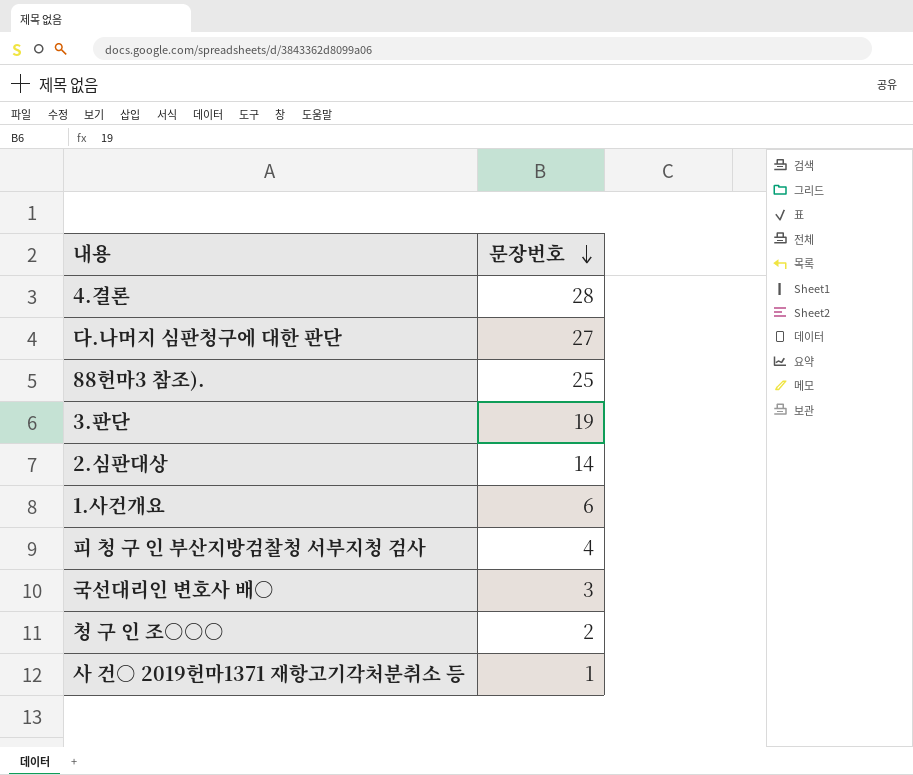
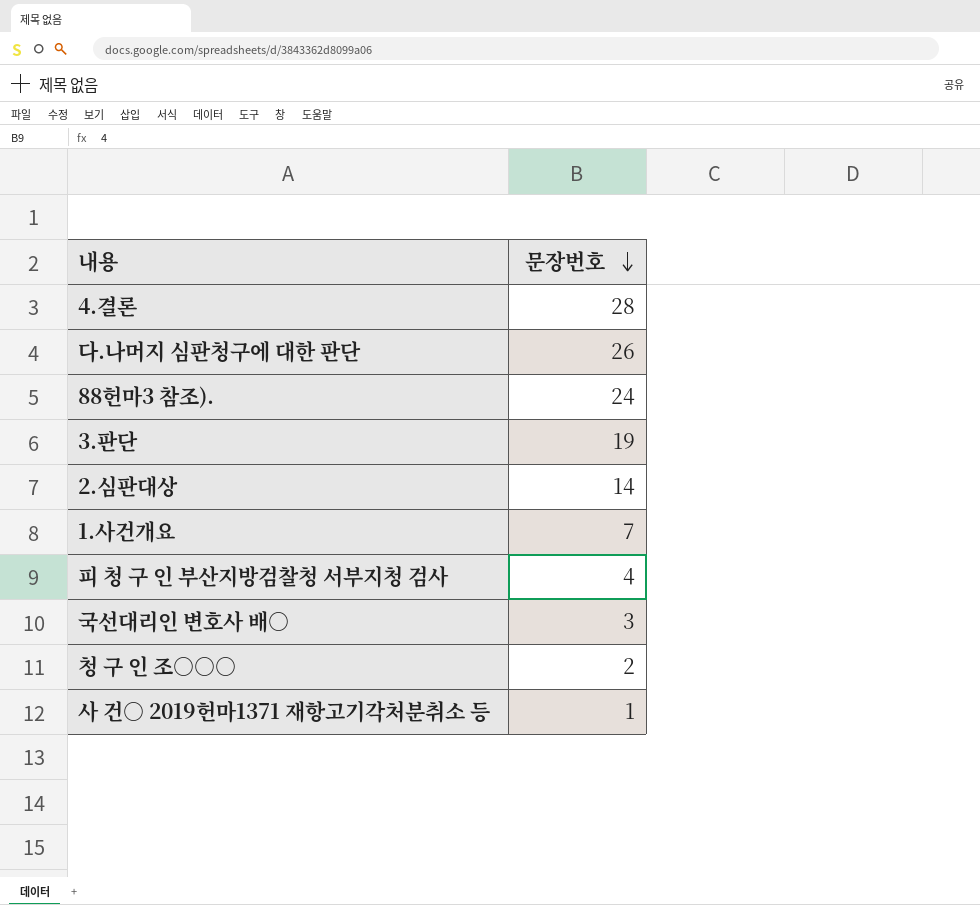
다.나머지 심판청구에 대한 판단 | 문장번호: 27 -> 26
88헌마3 참조). | 문장번호: 25 -> 24
1.사건개요 | 문장번호: 6 -> 7

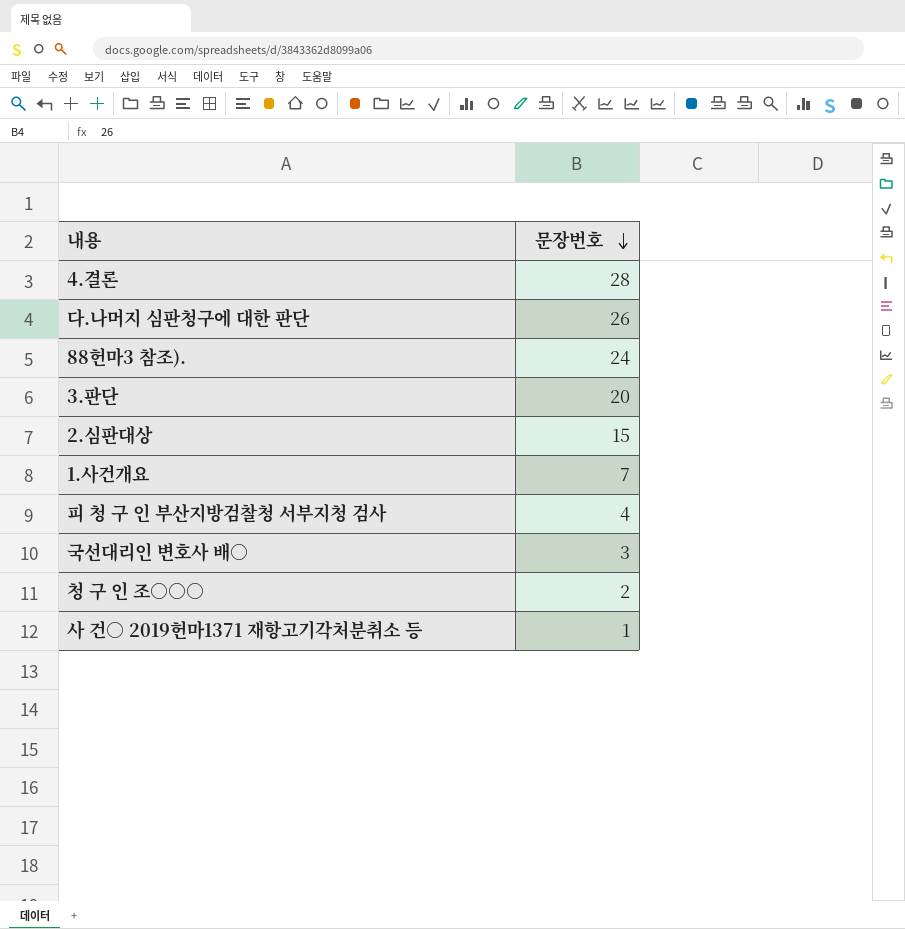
3.판단 | 문장번호: 19 -> 20
2.심판대상 | 문장번호: 14 -> 15

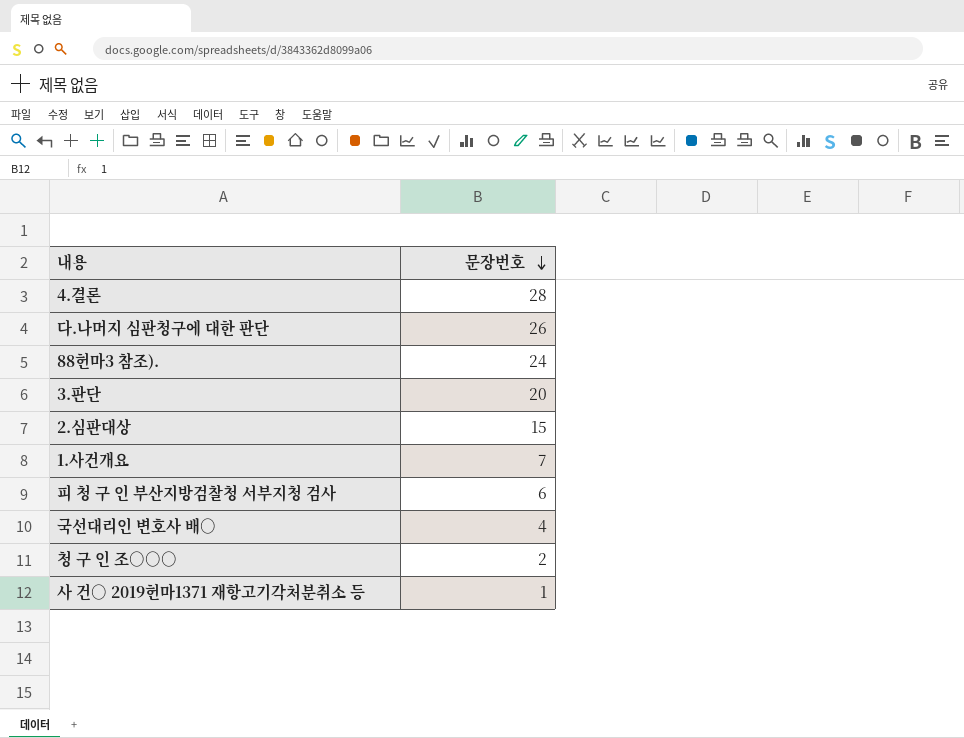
피 청 구 인 부산지방검찰청 서부지청 검사 | 문장번호: 4 -> 6
국선대리인 변호사 배○ | 문장번호: 3 -> 4

